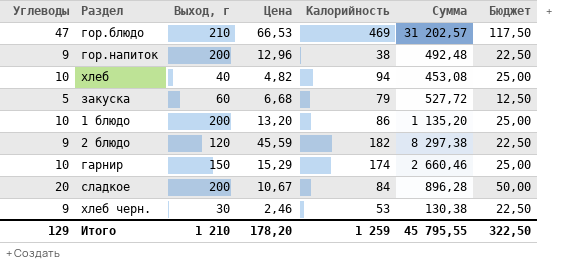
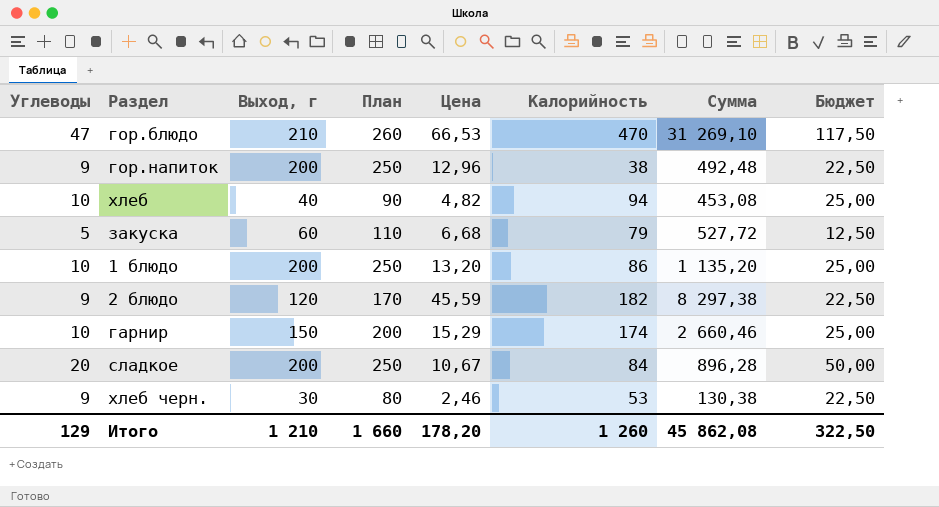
column План | formula: none -> [Выход, г] + 50
гор.блюдо | Калорийность: 469 -> 470
гор.блюдо | Сумма: 31 202,57 -> 31 269,10
Итого | Калорийность: 1 259 -> 1 260
Итого | Сумма: 45 795,55 -> 45 862,08

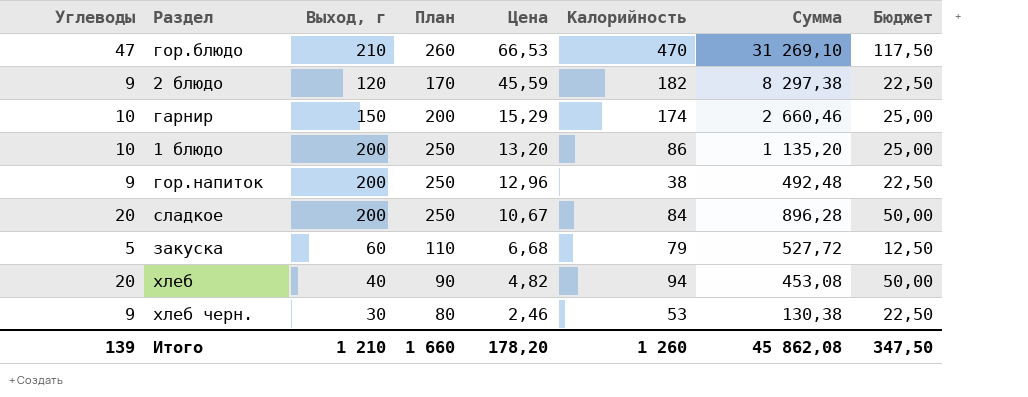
row order: none -> Цена descending
хлеб | Углеводы: 10 -> 20
хлеб | Бюджет: 25,00 -> 50,00
Итого | Углеводы: 129 -> 139
Итого | Бюджет: 322,50 -> 347,50

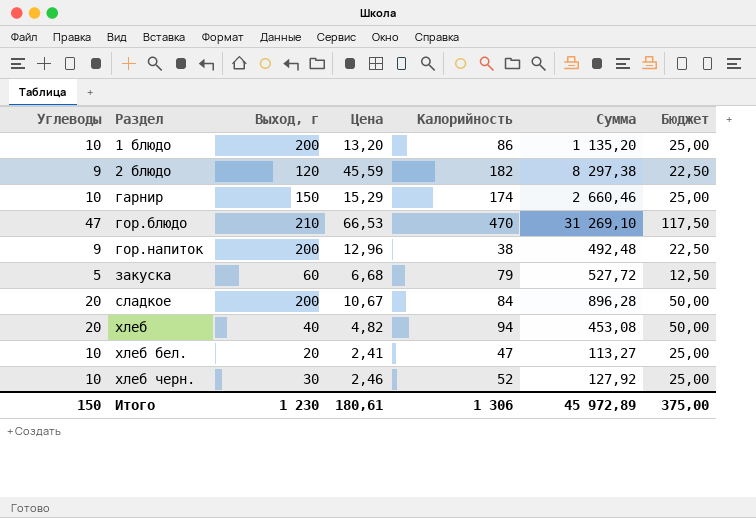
row order: Цена descending -> Раздел ascending
column План | formula: [Выход, г] + 50 -> none
row хлеб бел.: none -> 10 | 20 | 2,41 | 47 | 113,27 | 25,00
хлеб черн. | Углеводы: 9 -> 10
хлеб черн. | Калорийность: 53 -> 52
хлеб черн. | Сумма: 130,38 -> 127,92
хлеб черн. | Бюджет: 22,50 -> 25,00
Итого | Углеводы: 139 -> 150
Итого | Выход, г: 1 210 -> 1 230
Итого | Цена: 178,20 -> 180,61
Итого | Калорийность: 1 260 -> 1 306
Итого | Сумма: 45 862,08 -> 45 972,89
Итого | Бюджет: 347,50 -> 375,00

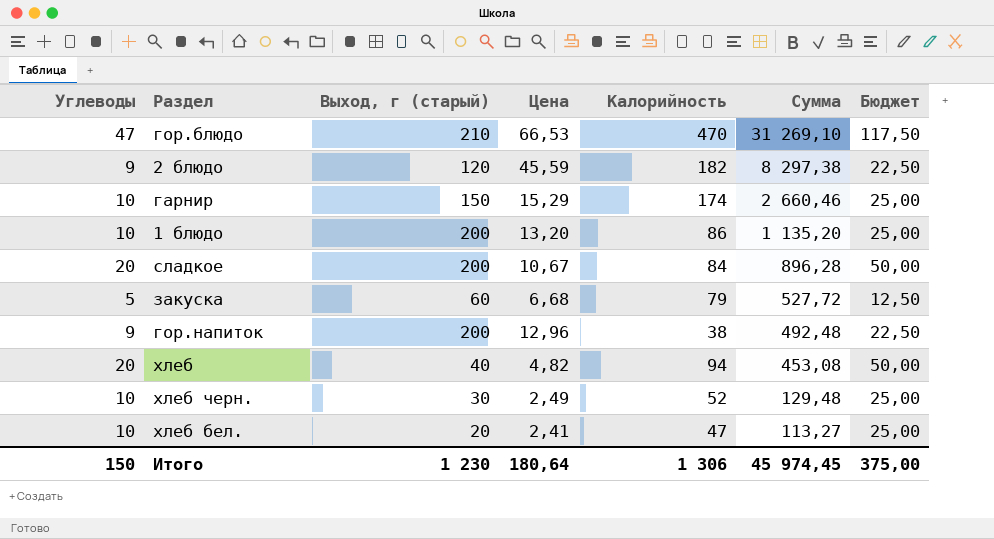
row order: Раздел ascending -> Сумма descending
column name: Выход, г -> Выход, г (старый)
хлеб черн. | Цена: 2,46 -> 2,49
хлеб черн. | Сумма: 127,92 -> 129,48
Итого | Цена: 180,61 -> 180,64
Итого | Сумма: 45 972,89 -> 45 974,45

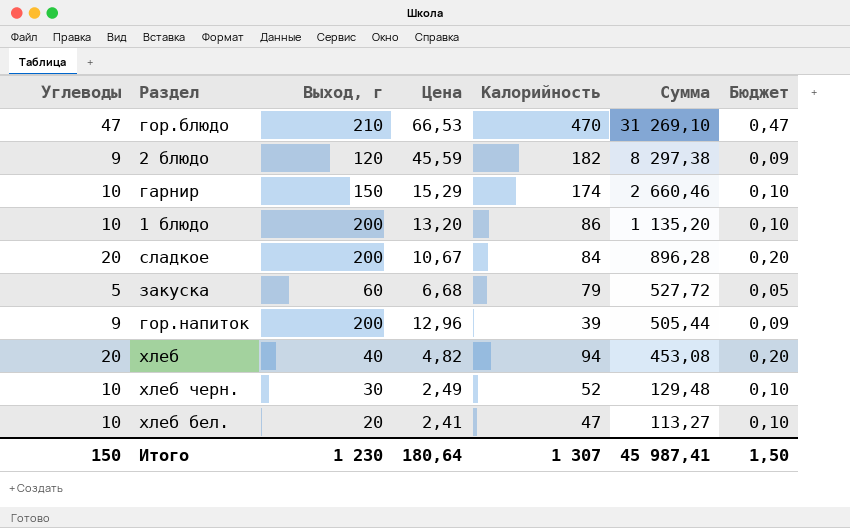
column name: Выход, г (старый) -> Выход, г
column Бюджет | formula: [Углеводы] * 2,5 -> [Углеводы] * 0,01
гор.напиток | Калорийность: 38 -> 39
гор.напиток | Сумма: 492,48 -> 505,44
Итого | Калорийность: 1 306 -> 1 307
Итого | Сумма: 45 974,45 -> 45 987,41
Итого | Бюджет: 375,00 -> 1,50

